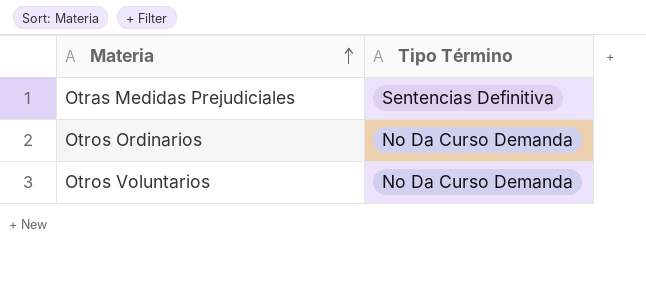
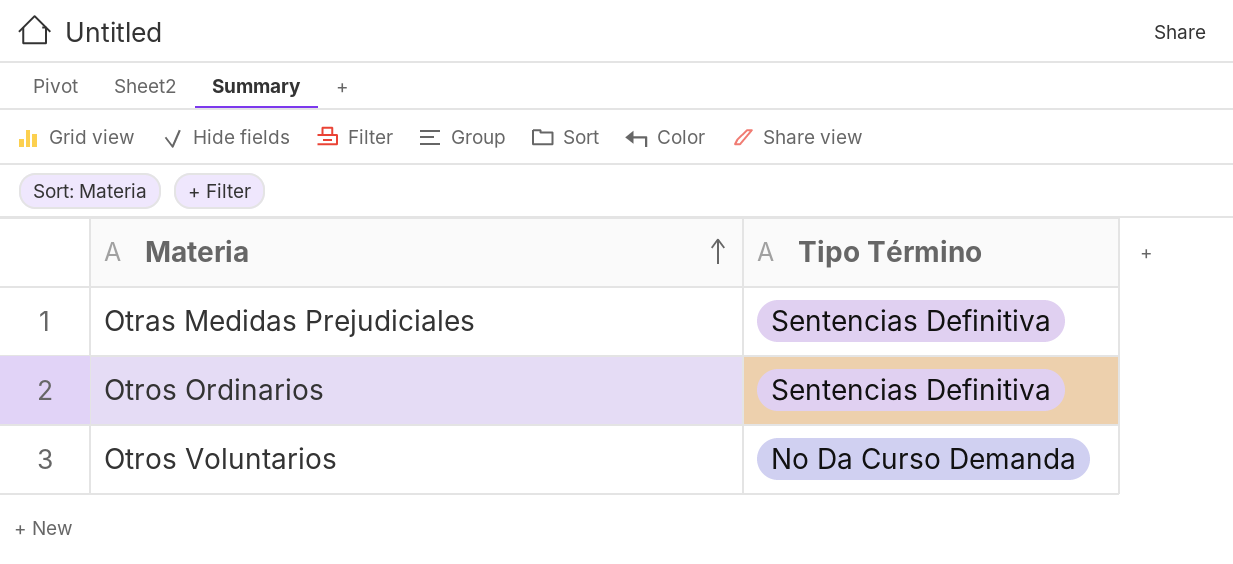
Otros Ordinarios | Tipo Término: No Da Curso Demanda -> Sentencias Definitiva

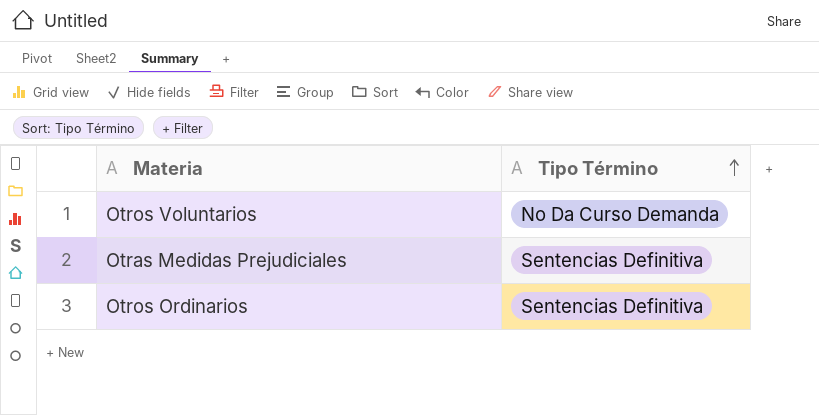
row order: Materia ascending -> Tipo Término ascending

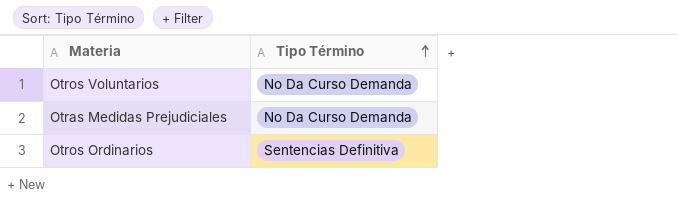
Otras Medidas Prejudiciales | Tipo Término: Sentencias Definitiva -> No Da Curso Demanda

